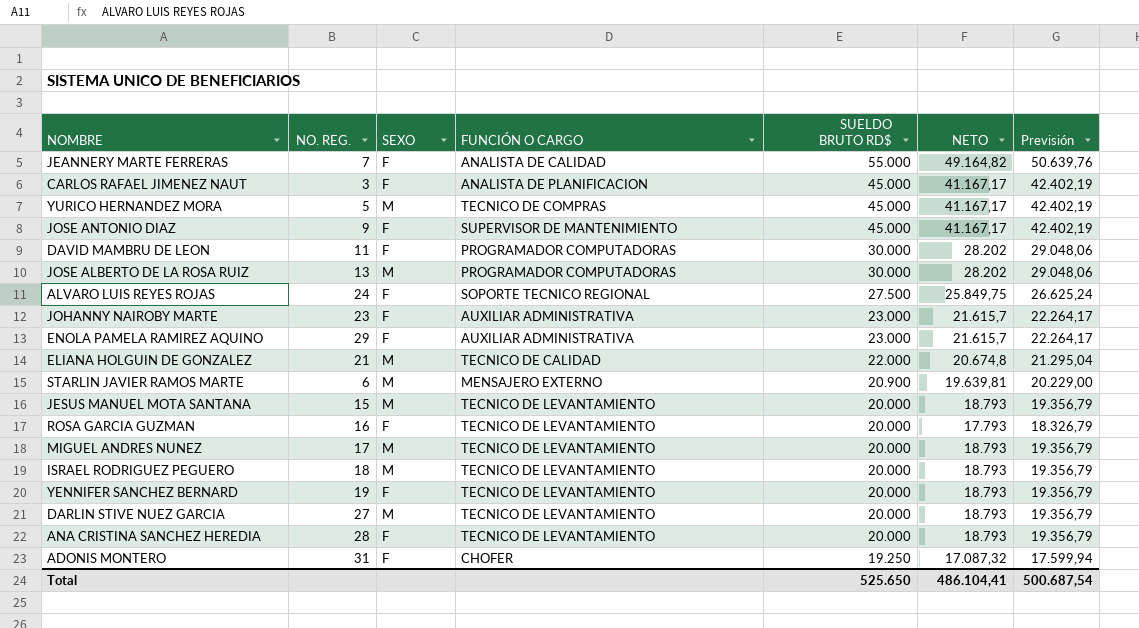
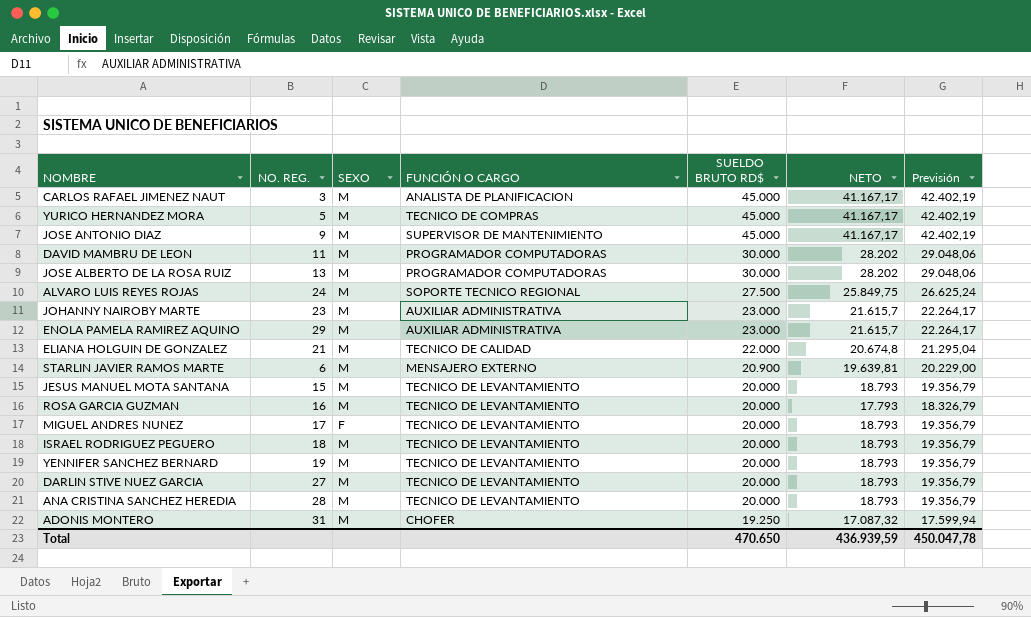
row JEANNERY MARTE FERRERAS: 7 | F | ANALISTA DE CALIDAD | 55.000 | 49.164,82 | 50.639,76 -> none
CARLOS RAFAEL JIMENEZ NAUT | SEXO: F -> M
JOSE ANTONIO DIAZ | SEXO: F -> M
DAVID MAMBRU DE LEON | SEXO: F -> M
ALVARO LUIS REYES ROJAS | SEXO: F -> M
JOHANNY NAIROBY MARTE | SEXO: F -> M
ENOLA PAMELA RAMIREZ AQUINO | SEXO: F -> M
ROSA GARCIA GUZMAN | SEXO: F -> M
MIGUEL ANDRES NUNEZ | SEXO: M -> F
YENNIFER SANCHEZ BERNARD | SEXO: F -> M
ANA CRISTINA SANCHEZ HEREDIA | SEXO: F -> M
ADONIS MONTERO | SEXO: F -> M
Total | SUELDO BRUTO RD$: 525.650 -> 470.650
Total | NETO: 486.104,41 -> 436.939,59
Total | Previsión: 500.687,54 -> 450.047,78

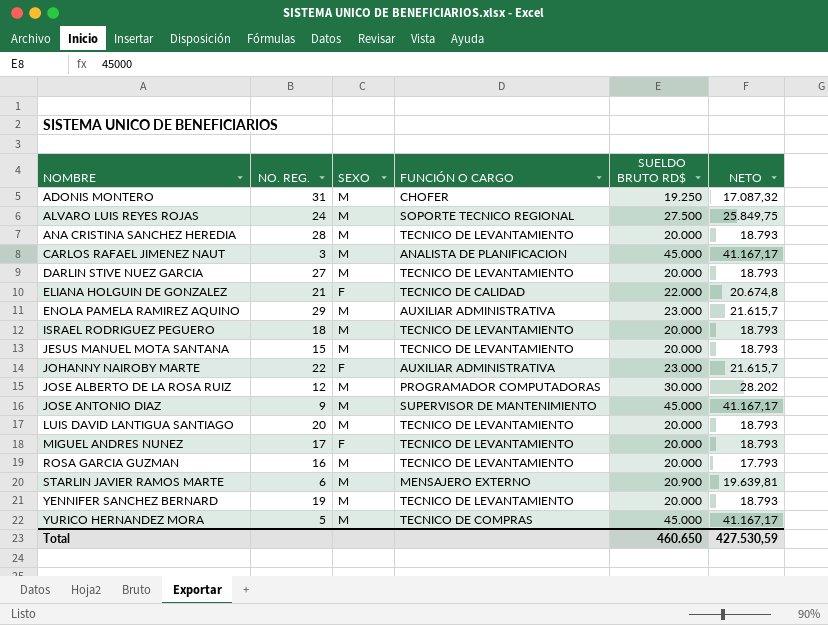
row order: SUELDO BRUTO RD$ descending -> NOMBRE ascending
column Previsión | formula: [NETO] * 1,03 -> none
row DAVID MAMBRU DE LEON: 11 | M | PROGRAMADOR COMPUTADORAS | 30.000 | 28.202 | 29.048,06 -> none
ELIANA HOLGUIN DE GONZALEZ | SEXO: M -> F
JOHANNY NAIROBY MARTE | NO. REG.: 23 -> 22
JOHANNY NAIROBY MARTE | SEXO: M -> F
JOSE ALBERTO DE LA ROSA RUIZ | NO. REG.: 13 -> 12
row LUIS DAVID LANTIGUA SANTIAGO: none -> 20 | M | TECNICO DE LEVANTAMIENTO | 20.000 | 18.793
Total | SUELDO BRUTO RD$: 470.650 -> 460.650
Total | NETO: 436.939,59 -> 427.530,59

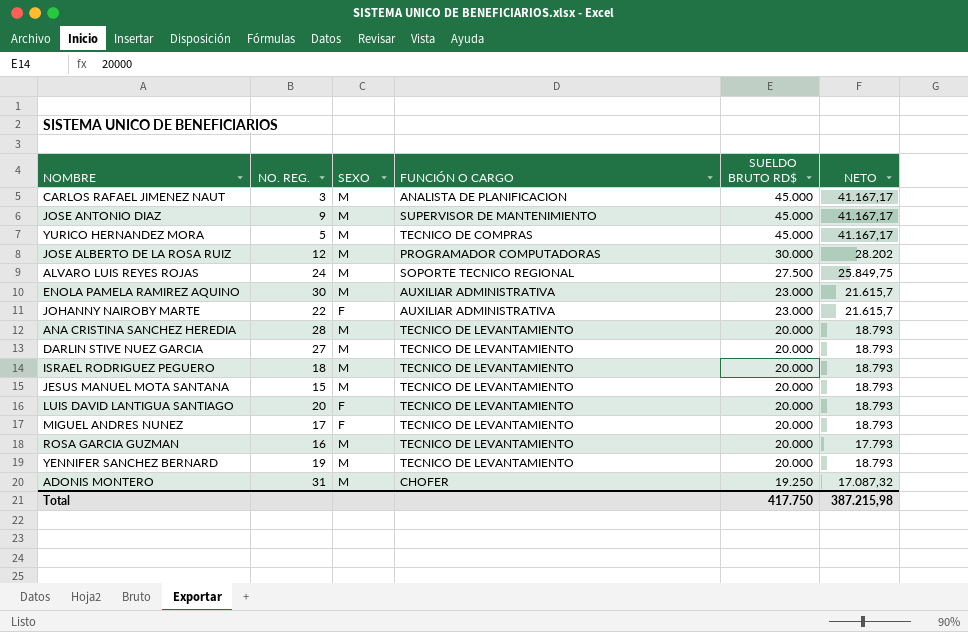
row order: NOMBRE ascending -> SUELDO BRUTO RD$ descending
row ELIANA HOLGUIN DE GONZALEZ: 21 | F | TECNICO DE CALIDAD | 22.000 | 20.674,8 -> none
row STARLIN JAVIER RAMOS MARTE: 6 | M | MENSAJERO EXTERNO | 20.900 | 19.639,81 -> none
ENOLA PAMELA RAMIREZ AQUINO | NO. REG.: 29 -> 30
LUIS DAVID LANTIGUA SANTIAGO | SEXO: M -> F
Total | SUELDO BRUTO RD$: 460.650 -> 417.750
Total | NETO: 427.530,59 -> 387.215,98

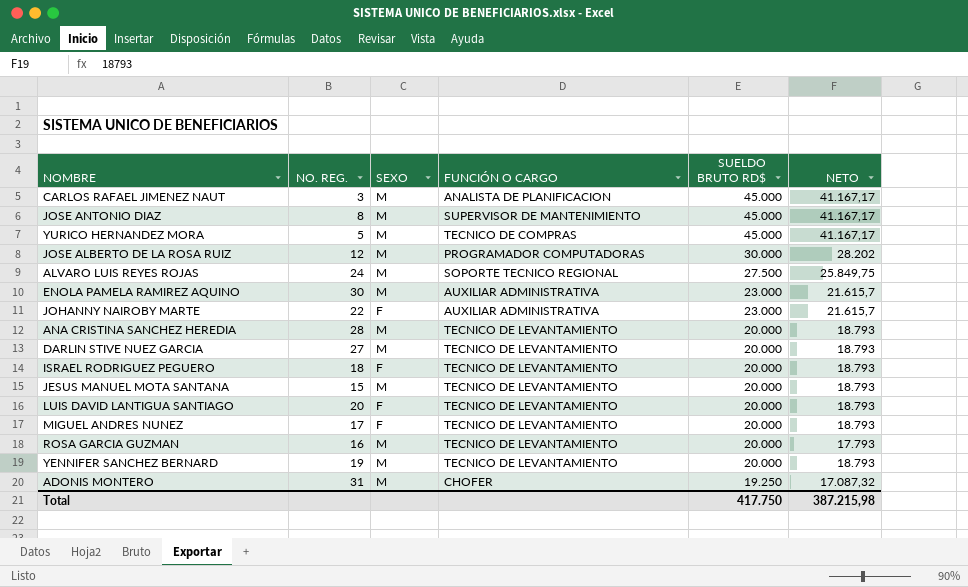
JOSE ANTONIO DIAZ | NO. REG.: 9 -> 8
ISRAEL RODRIGUEZ PEGUERO | SEXO: M -> F

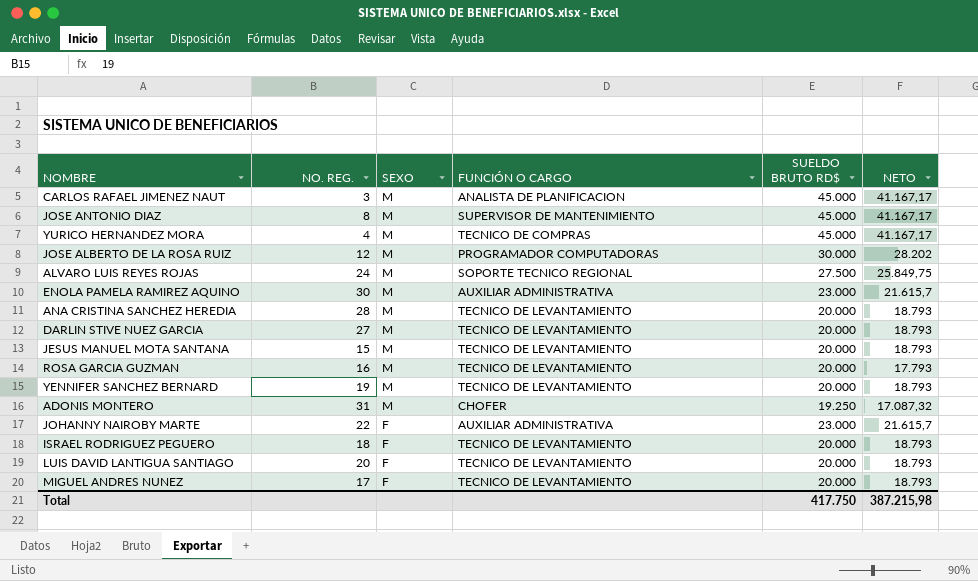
row order: SUELDO BRUTO RD$ descending -> SEXO descending
YURICO HERNANDEZ MORA | NO. REG.: 5 -> 4

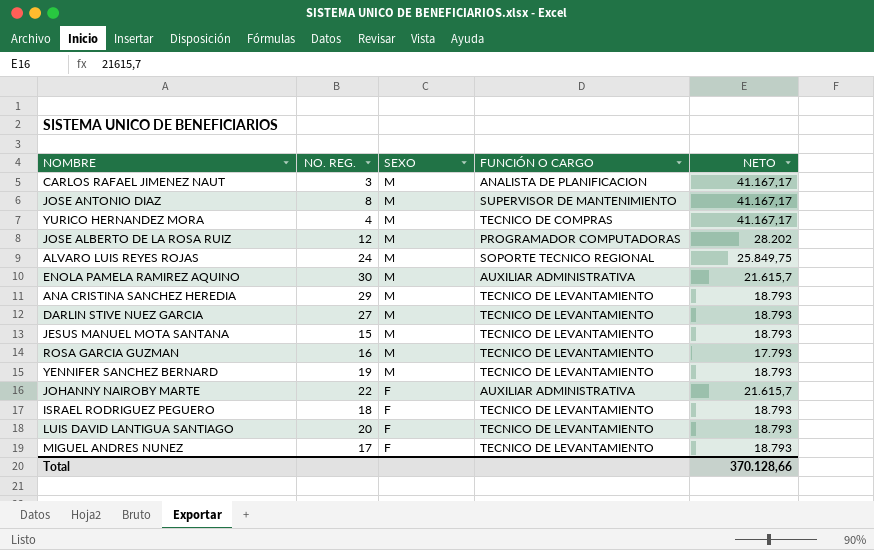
column SUELDO BRUTO RD$ | position: 5 -> none
row ADONIS MONTERO: 31 | M | CHOFER | 19.250 | 17.087,32 -> none
ANA CRISTINA SANCHEZ HEREDIA | NO. REG.: 28 -> 29
Total | NETO: 387.215,98 -> 370.128,66

